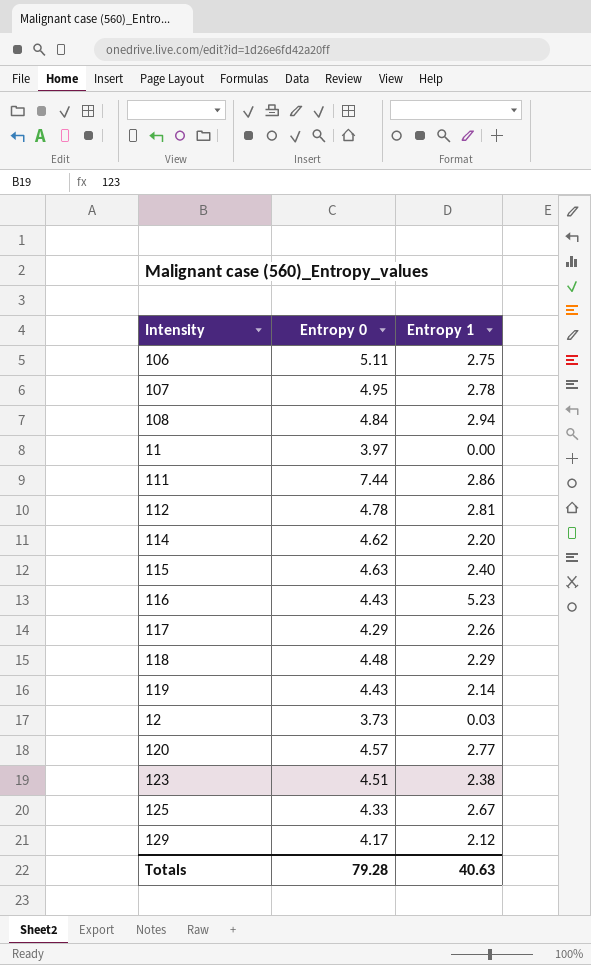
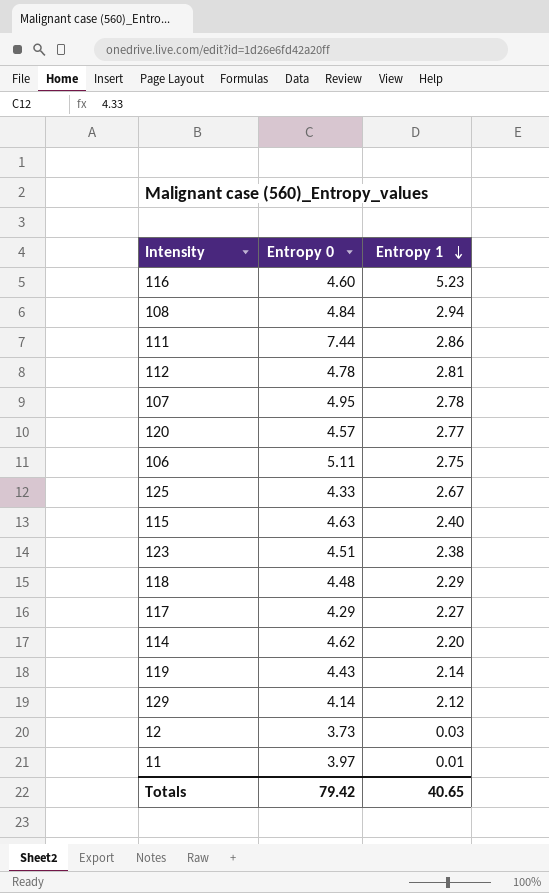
row order: none -> Entropy 1 descending
116 | Entropy 0: 4.43 -> 4.60
117 | Entropy 1: 2.26 -> 2.27
129 | Entropy 0: 4.17 -> 4.14
11 | Entropy 1: 0.00 -> 0.01
Totals | Entropy 0: 79.28 -> 79.42
Totals | Entropy 1: 40.63 -> 40.65

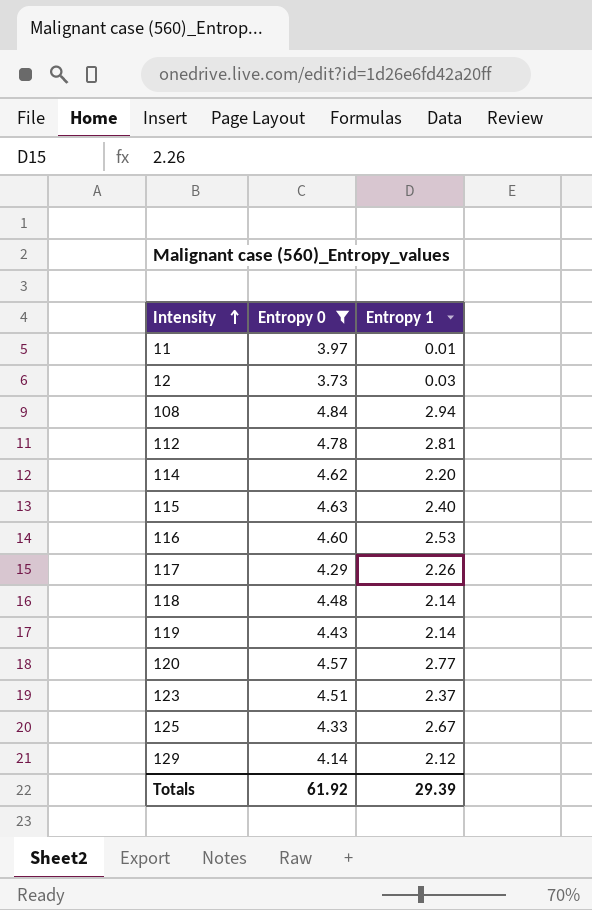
filter: none -> Entropy 0 <= 4.84
row order: Entropy 1 descending -> Intensity ascending
116 | Entropy 1: 5.23 -> 2.53
117 | Entropy 1: 2.27 -> 2.26
118 | Entropy 1: 2.29 -> 2.14
123 | Entropy 1: 2.38 -> 2.37
Totals | Entropy 0: 79.42 -> 61.92
Totals | Entropy 1: 40.65 -> 29.39

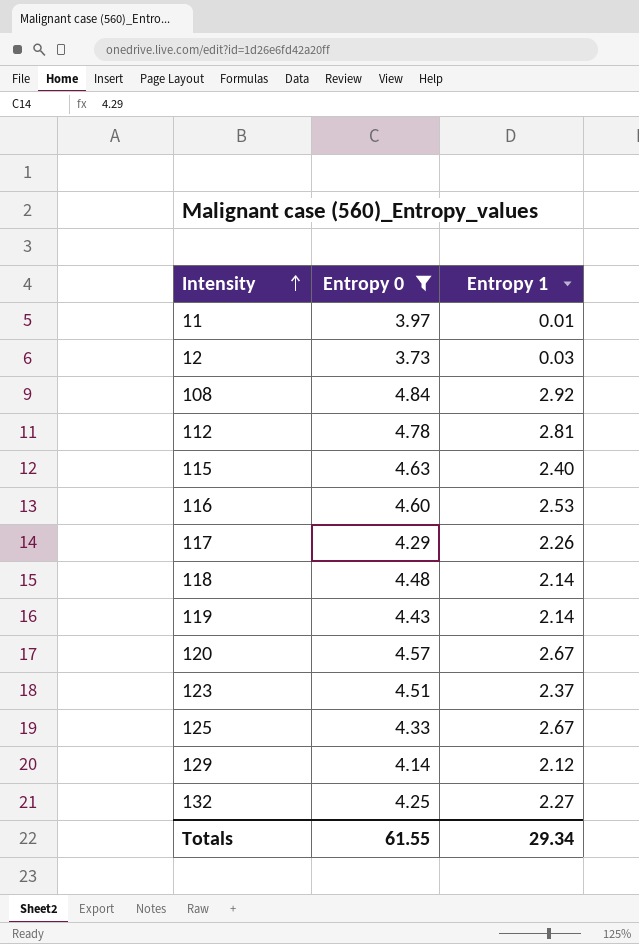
row 114: 4.62 | 2.20 -> none
108 | Entropy 1: 2.94 -> 2.92
120 | Entropy 1: 2.77 -> 2.67
row 132: none -> 4.25 | 2.27
Totals | Entropy 0: 61.92 -> 61.55
Totals | Entropy 1: 29.39 -> 29.34

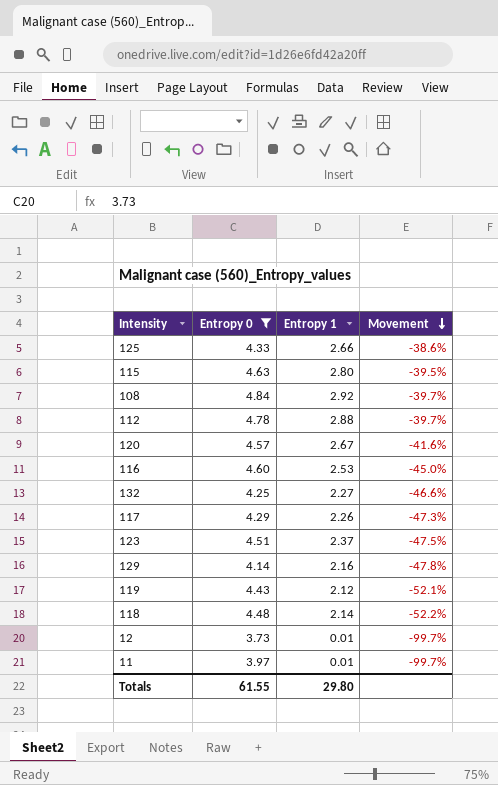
row order: Intensity ascending -> Movement descending
column Movement | formula: none -> ([Entropy 1] - [Entropy 0]) / [Entropy 0]
125 | Entropy 1: 2.67 -> 2.66
115 | Entropy 1: 2.40 -> 2.80
112 | Entropy 1: 2.81 -> 2.88
129 | Entropy 1: 2.12 -> 2.16
119 | Entropy 1: 2.14 -> 2.12
12 | Entropy 1: 0.03 -> 0.01
Totals | Entropy 1: 29.34 -> 29.80

